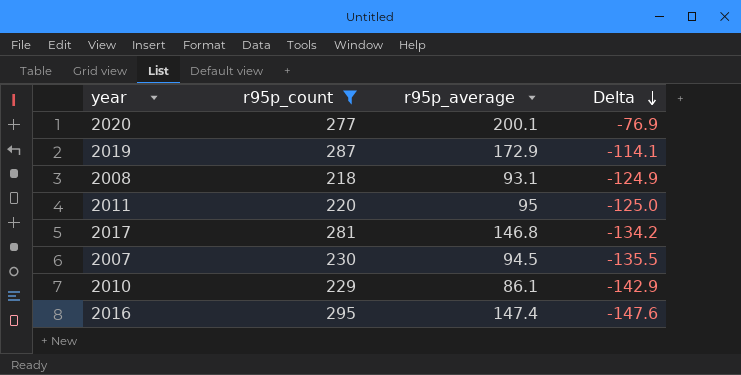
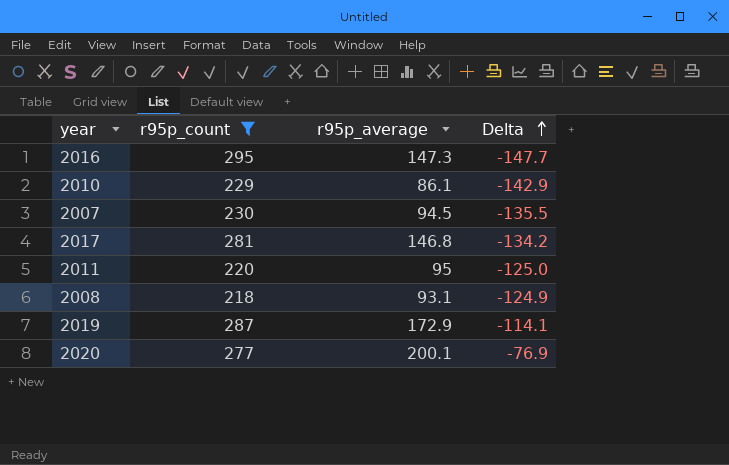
row order: Delta descending -> Delta ascending
2016 | r95p_average: 147.4 -> 147.3
2016 | Delta: -147.6 -> -147.7

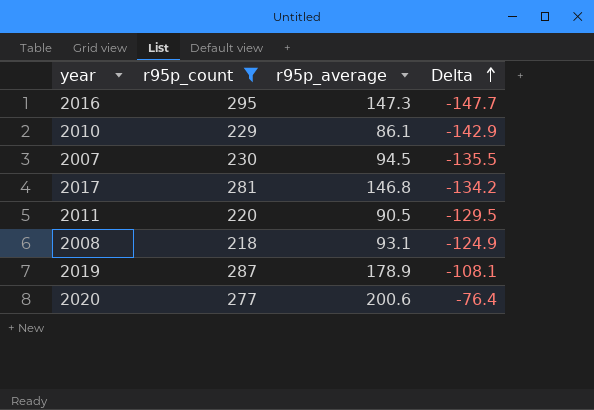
2011 | r95p_average: 95 -> 90.5
2011 | Delta: -125.0 -> -129.5
2019 | r95p_average: 172.9 -> 178.9
2019 | Delta: -114.1 -> -108.1
2020 | r95p_average: 200.1 -> 200.6
2020 | Delta: -76.9 -> -76.4

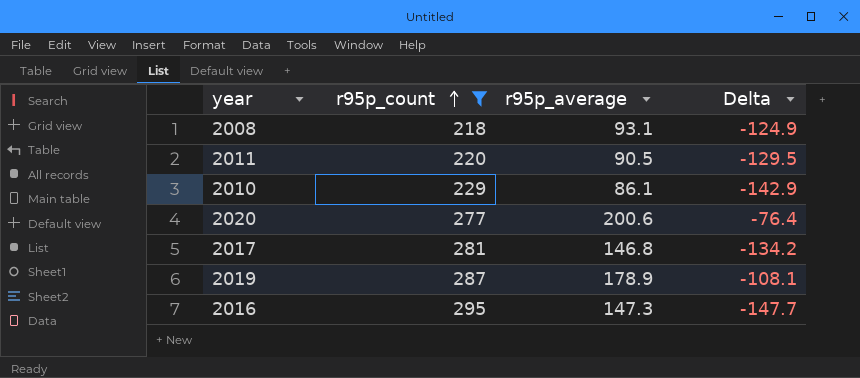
row order: Delta ascending -> r95p_count ascending
row 2007: 230 | 94.5 | -135.5 -> none

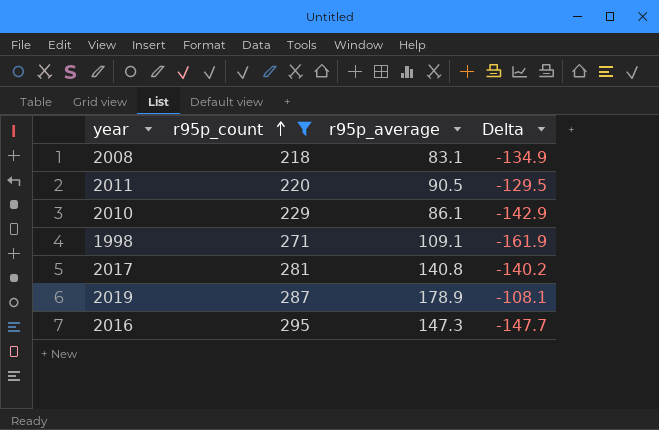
row 2020: 277 | 200.6 | -76.4 -> none
2008 | r95p_average: 93.1 -> 83.1
2008 | Delta: -124.9 -> -134.9
row 1998: none -> 271 | 109.1 | -161.9
2017 | r95p_average: 146.8 -> 140.8
2017 | Delta: -134.2 -> -140.2

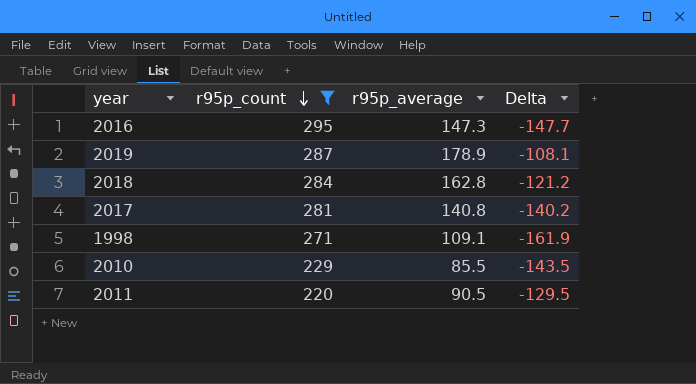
row order: r95p_count ascending -> r95p_count descending
row 2008: 218 | 83.1 | -134.9 -> none
row 2018: none -> 284 | 162.8 | -121.2
2010 | r95p_average: 86.1 -> 85.5
2010 | Delta: -142.9 -> -143.5

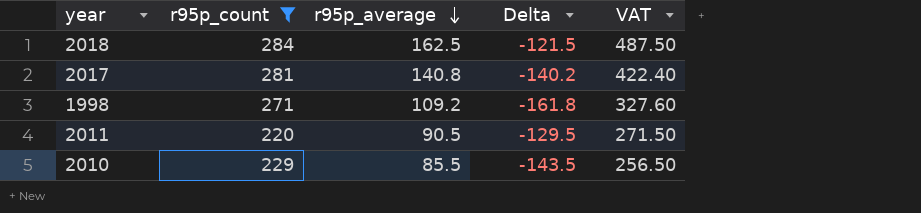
row order: r95p_count descending -> r95p_average descending
column VAT | formula: none -> [r95p_average] * 3
row 2016: 295 | 147.3 | -147.7 -> none
row 2019: 287 | 178.9 | -108.1 -> none
2018 | r95p_average: 162.8 -> 162.5
2018 | Delta: -121.2 -> -121.5
1998 | r95p_average: 109.1 -> 109.2
1998 | Delta: -161.9 -> -161.8

